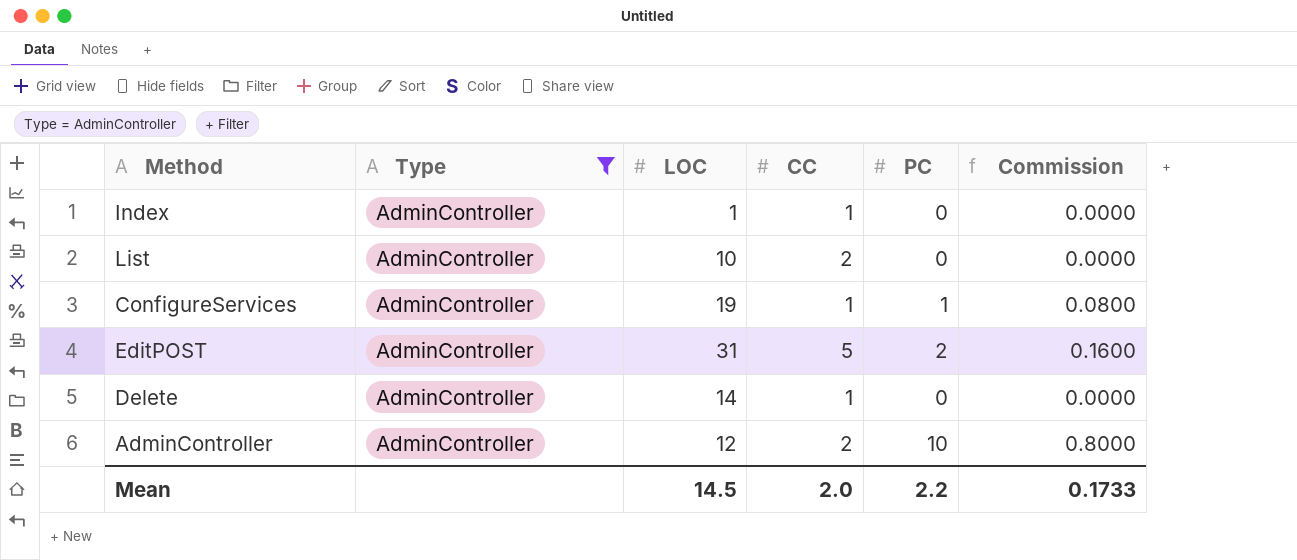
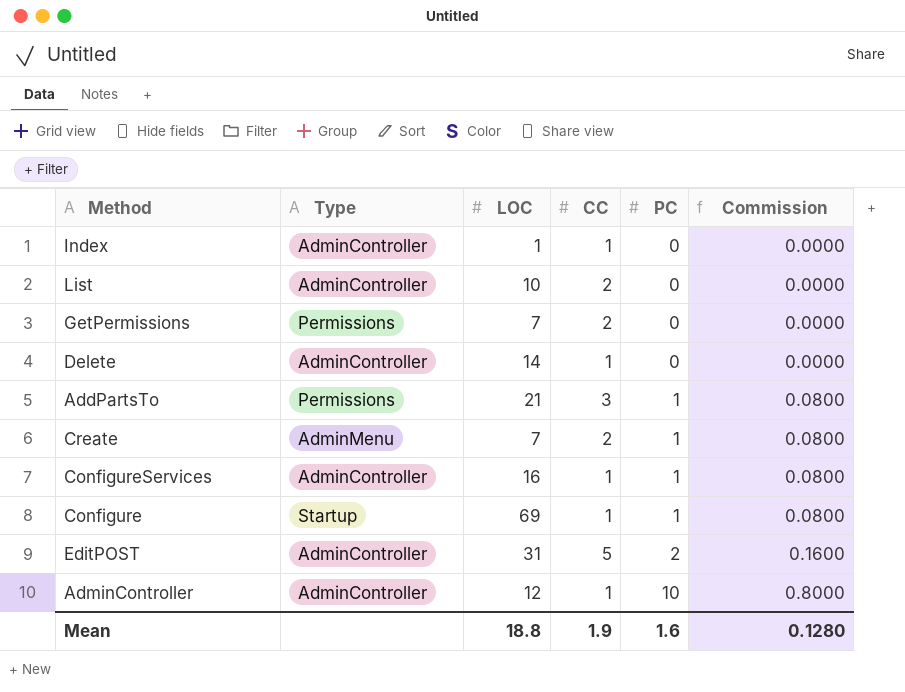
filter: Type = AdminController -> none
row order: none -> PC ascending
ConfigureServices | LOC: 19 -> 16
AdminController | CC: 2 -> 1
Mean | LOC: 14.5 -> 18.8
Mean | CC: 2.0 -> 1.9
Mean | PC: 2.2 -> 1.6
Mean | Commission: 0.1733 -> 0.1280

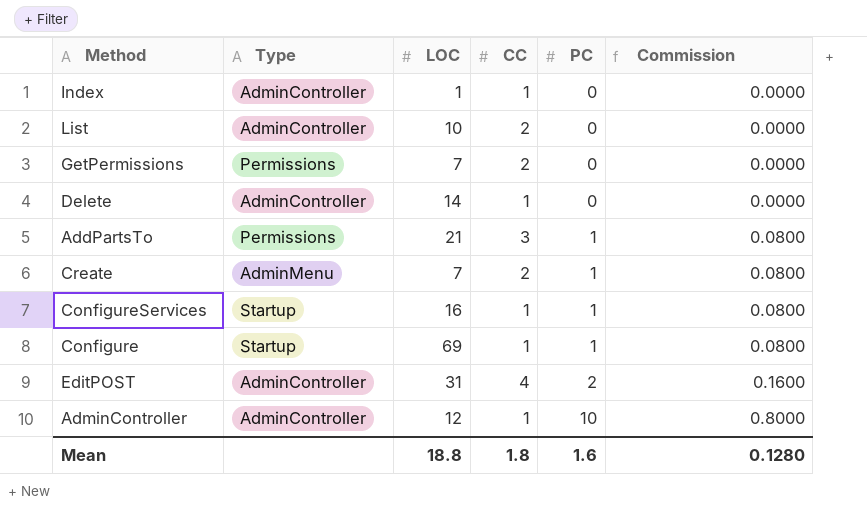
ConfigureServices | Type: AdminController -> Startup
EditPOST | CC: 5 -> 4
Mean | CC: 1.9 -> 1.8

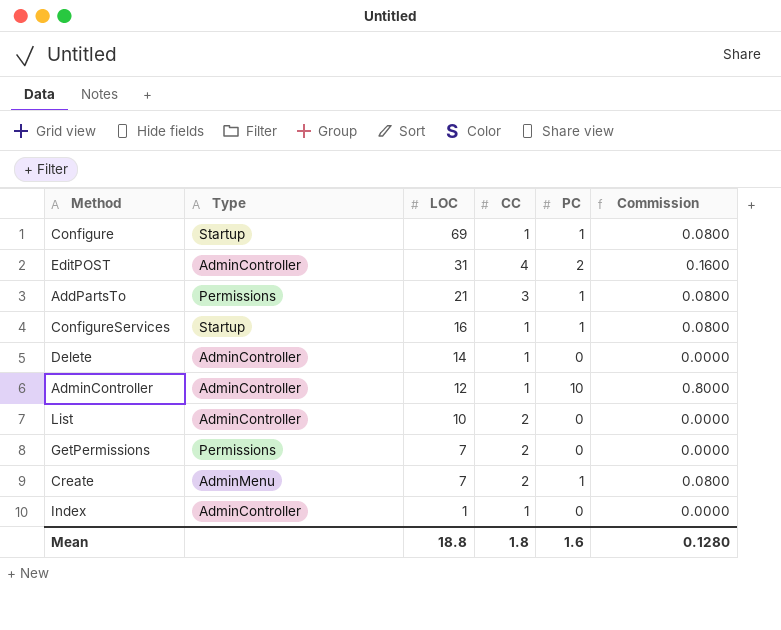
row order: PC ascending -> LOC descending

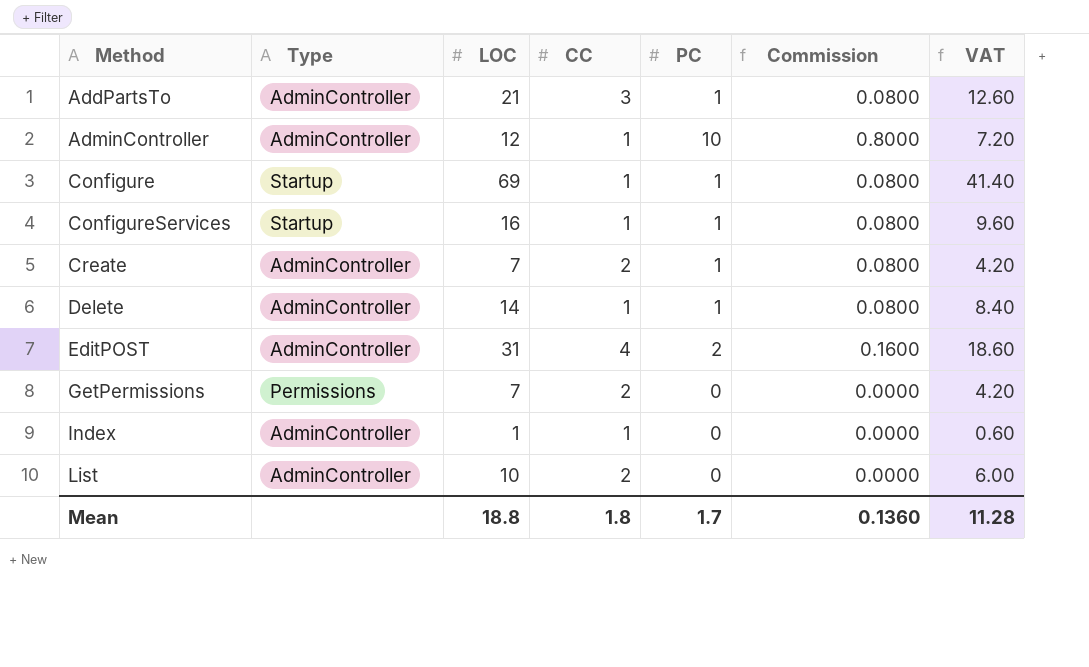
row order: LOC descending -> Method ascending
column VAT | formula: none -> [LOC] * 0.6
AddPartsTo | Type: Permissions -> AdminController
Create | Type: AdminMenu -> AdminController
Delete | PC: 0 -> 1
Delete | Commission: 0.0000 -> 0.0800
Mean | PC: 1.6 -> 1.7
Mean | Commission: 0.1280 -> 0.1360

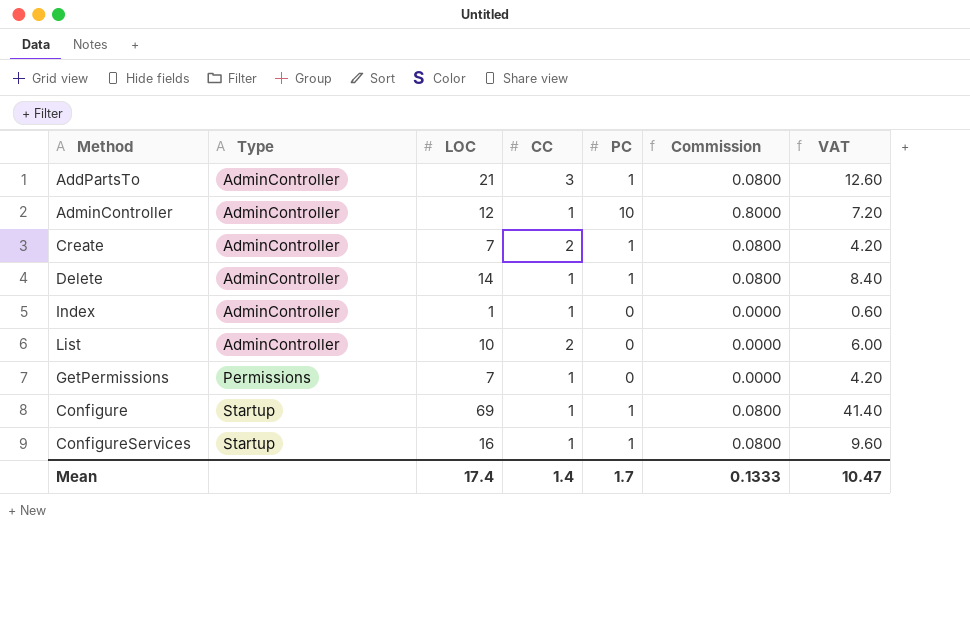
row order: Method ascending -> Type ascending
row EditPOST: AdminController | 31 | 4 | 2 | 0.1600 | 18.60 -> none
GetPermissions | CC: 2 -> 1
Mean | LOC: 18.8 -> 17.4
Mean | CC: 1.8 -> 1.4
Mean | Commission: 0.1360 -> 0.1333
Mean | VAT: 11.28 -> 10.47

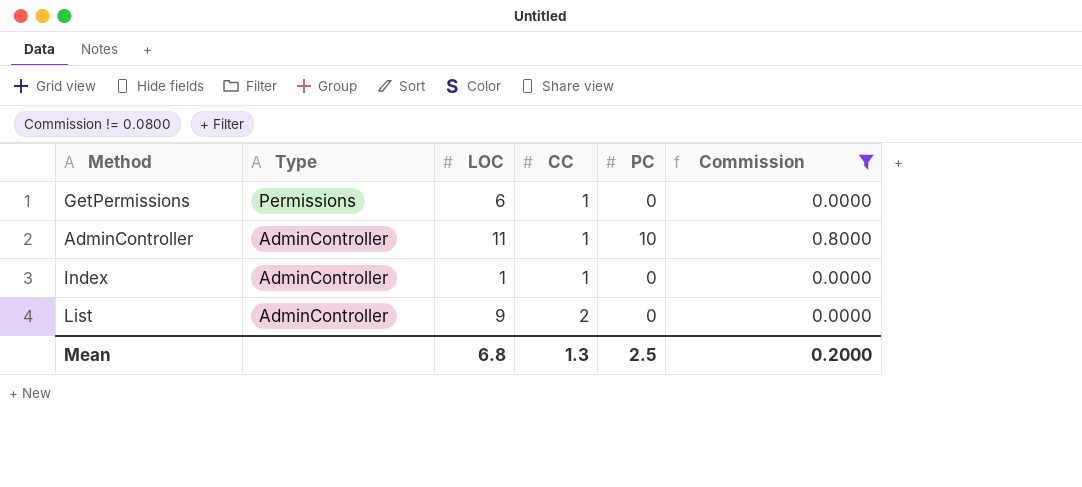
filter: none -> Commission != 0.0800
row order: Type ascending -> Type descending
column VAT | formula: [LOC] * 0.6 -> none
GetPermissions | LOC: 7 -> 6
AdminController | LOC: 12 -> 11
List | LOC: 10 -> 9
Mean | LOC: 17.4 -> 6.8
Mean | CC: 1.4 -> 1.3
Mean | PC: 1.7 -> 2.5
Mean | Commission: 0.1333 -> 0.2000

